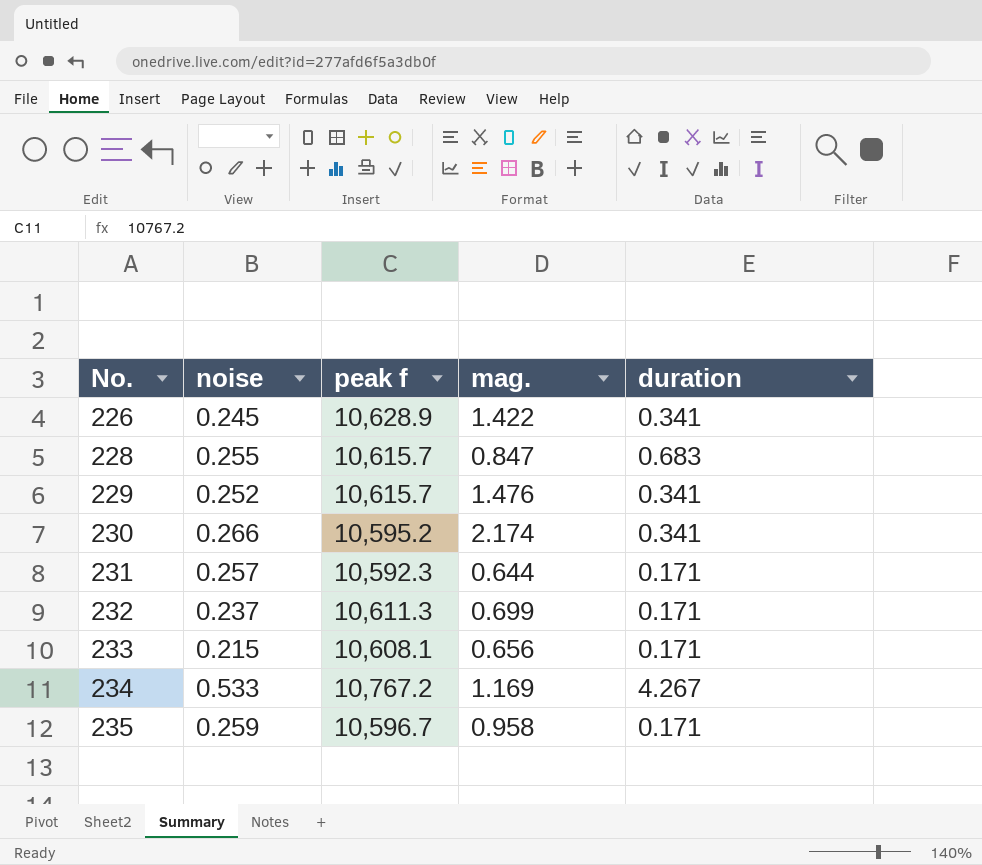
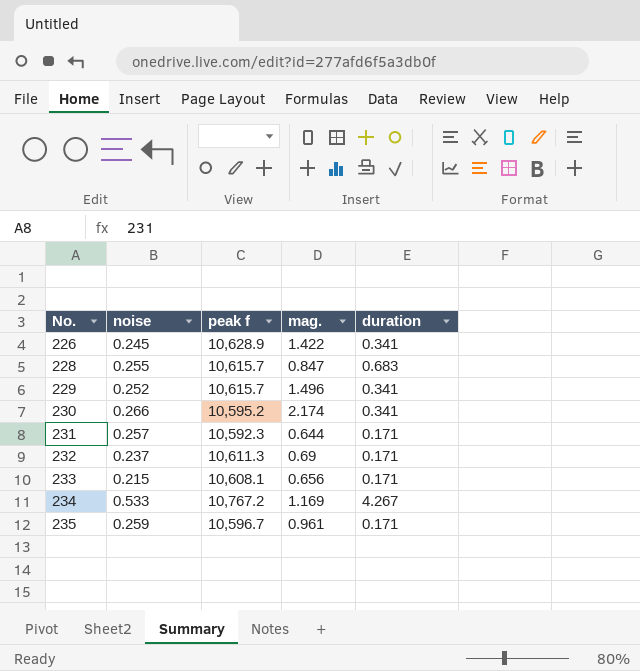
229 | mag.: 1.476 -> 1.496
232 | mag.: 0.699 -> 0.69
235 | mag.: 0.958 -> 0.961

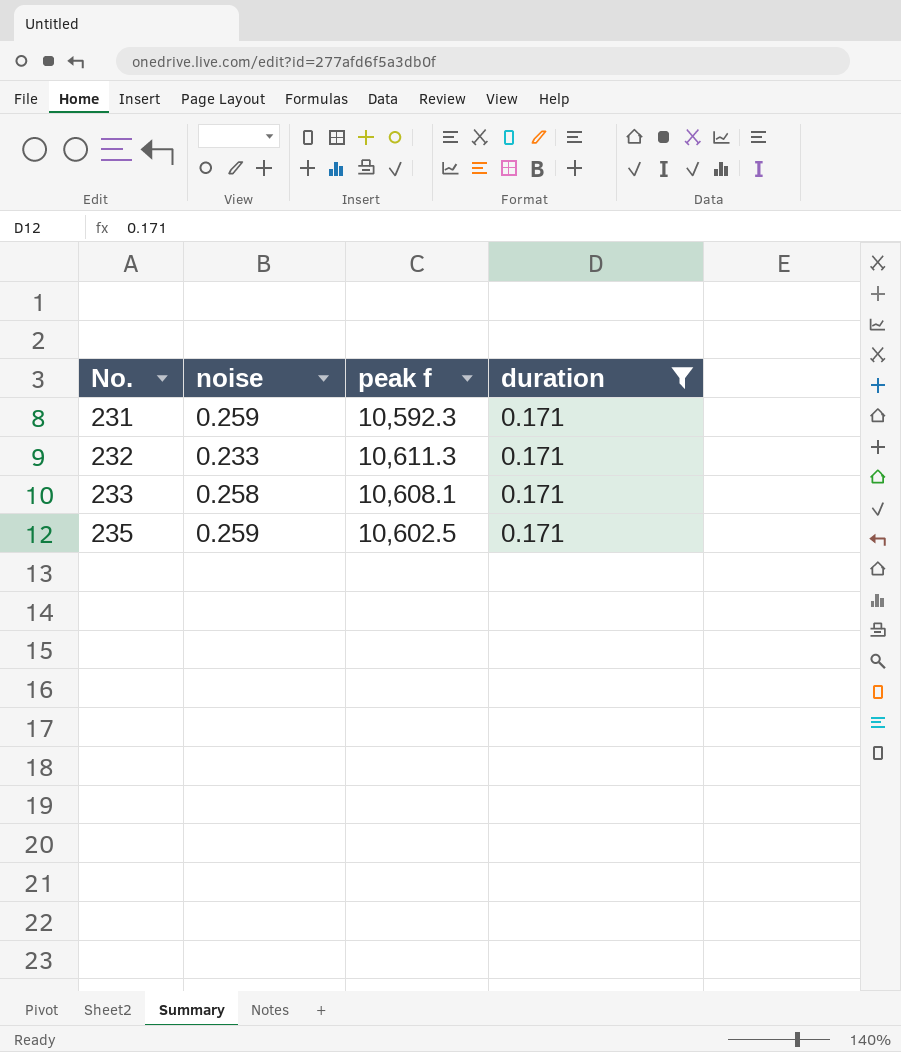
filter: none -> duration = 0.171
column mag. | position: 4 -> none
231 | noise: 0.257 -> 0.259
232 | noise: 0.237 -> 0.233
233 | noise: 0.215 -> 0.258
235 | peak f: 10,596.7 -> 10,602.5

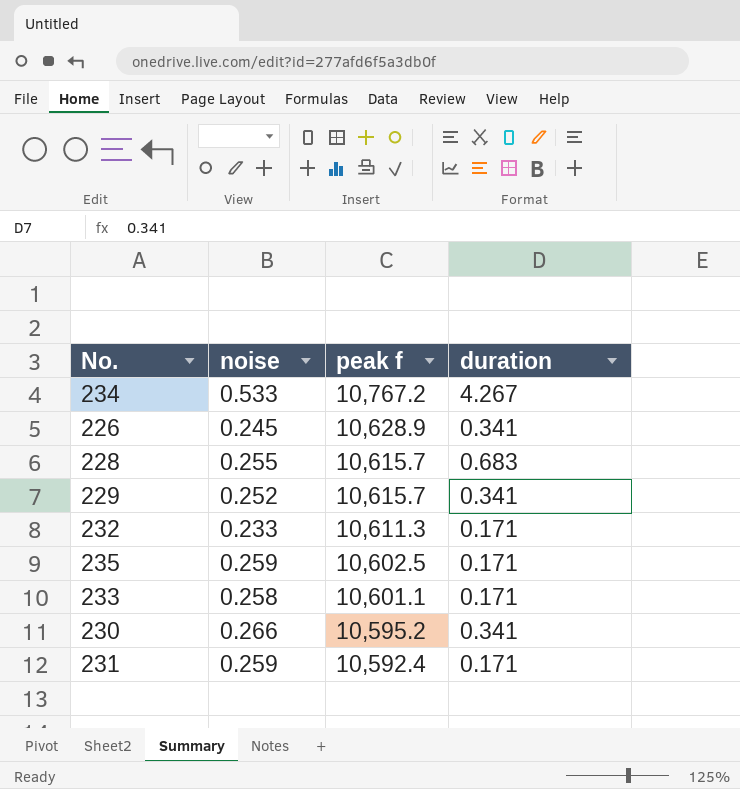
filter: duration = 0.171 -> none
row order: No. ascending -> peak f descending
233 | peak f: 10,608.1 -> 10,601.1
231 | peak f: 10,592.3 -> 10,592.4

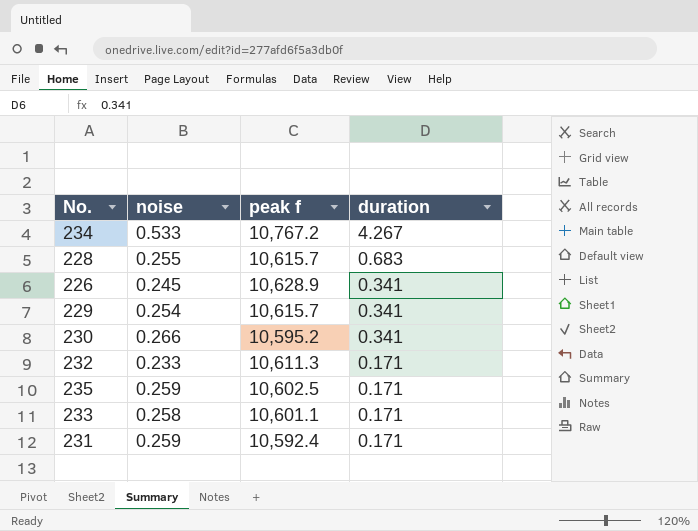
row order: peak f descending -> duration descending
229 | noise: 0.252 -> 0.254

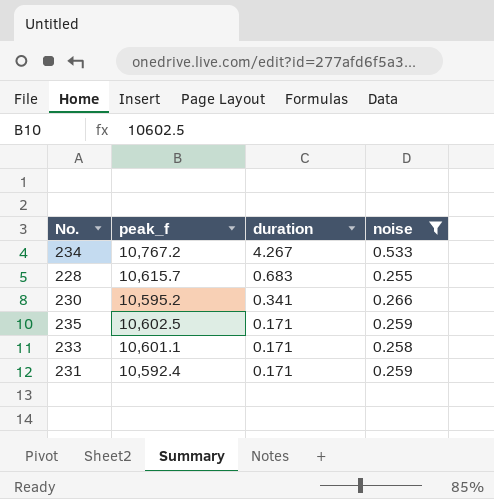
filter: none -> noise >= 0.255
column name: peak f -> peak_f
column noise | position: 2 -> 4

